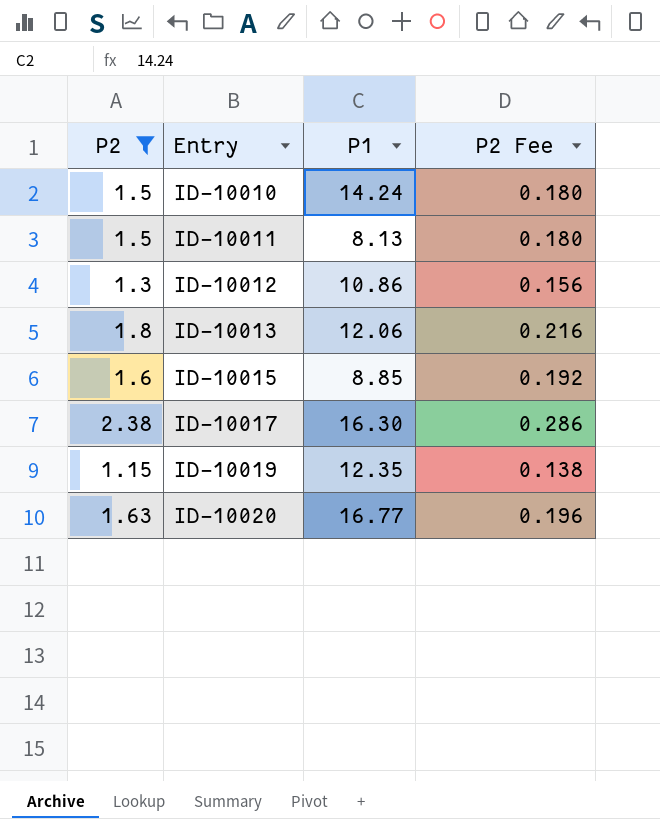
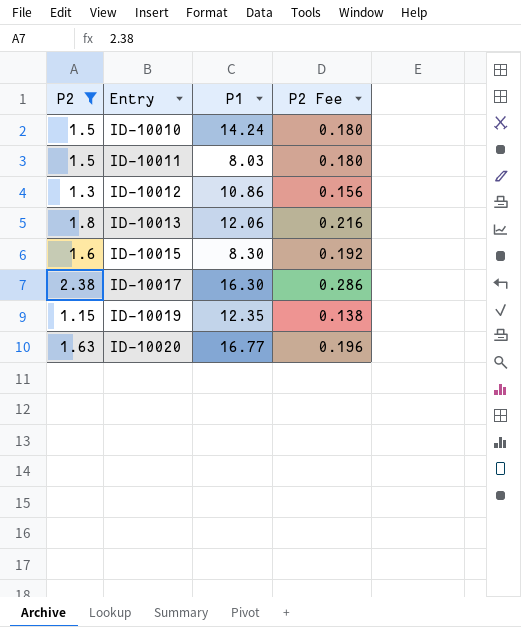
ID-10011 | P1: 8.13 -> 8.03
ID-10015 | P1: 8.85 -> 8.30

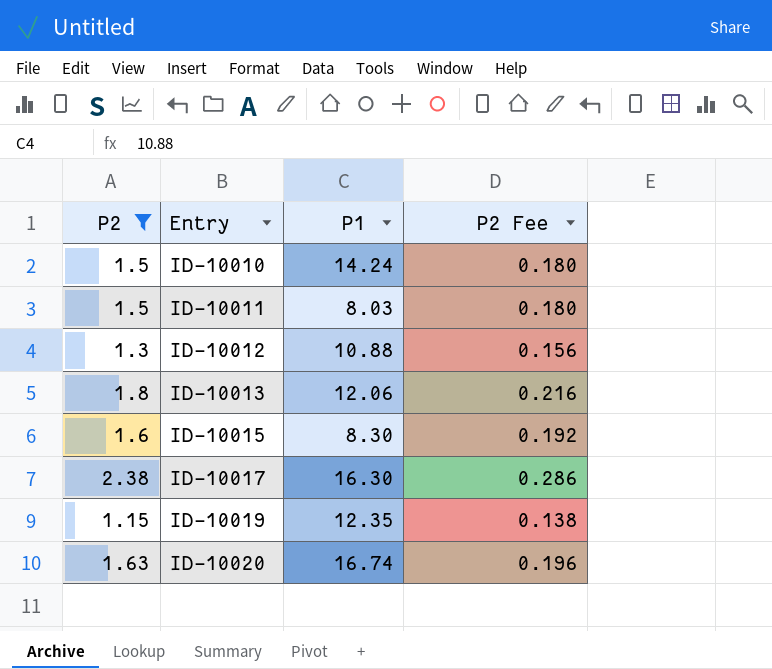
ID-10012 | P1: 10.86 -> 10.88
ID-10020 | P1: 16.77 -> 16.74

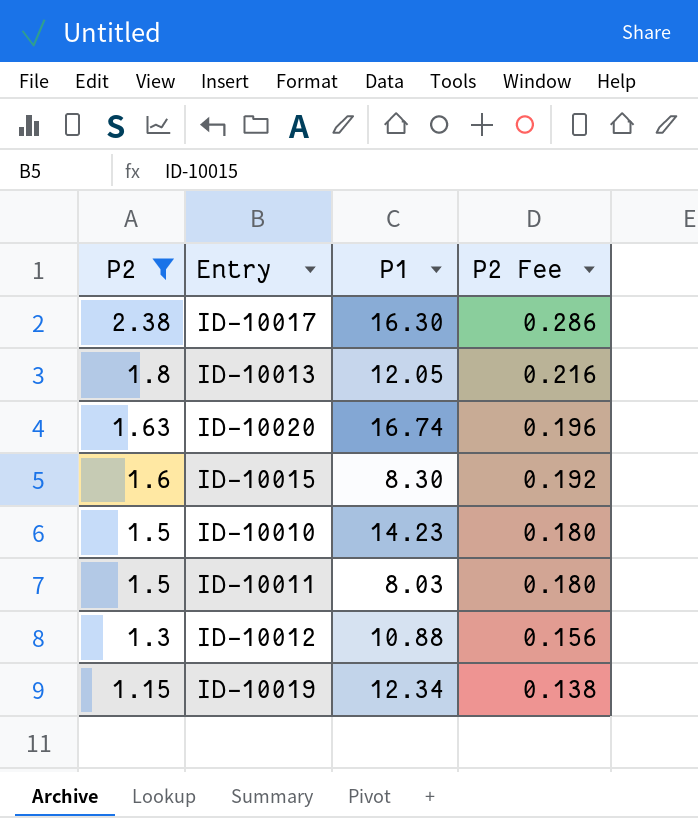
row order: Entry ascending -> P2 descending
ID-10013 | P1: 12.06 -> 12.05
ID-10010 | P1: 14.24 -> 14.23
ID-10019 | P1: 12.35 -> 12.34

